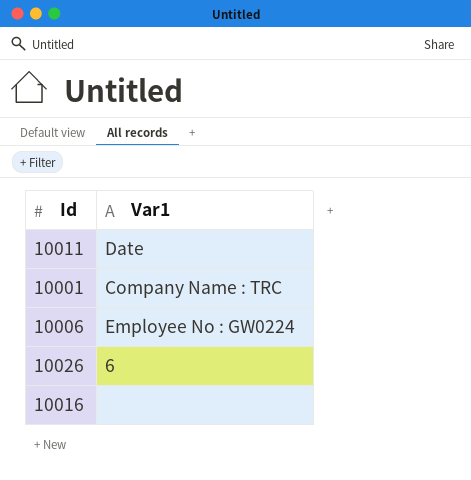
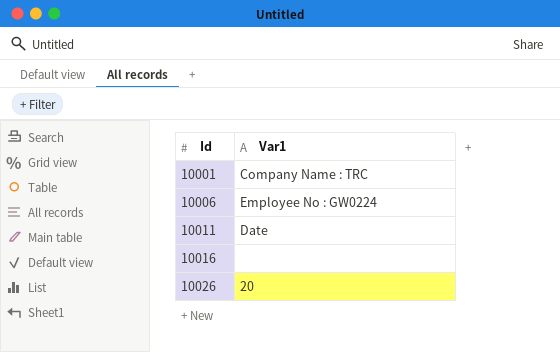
row order: none -> Id ascending
10026 | Var1: 6 -> 20

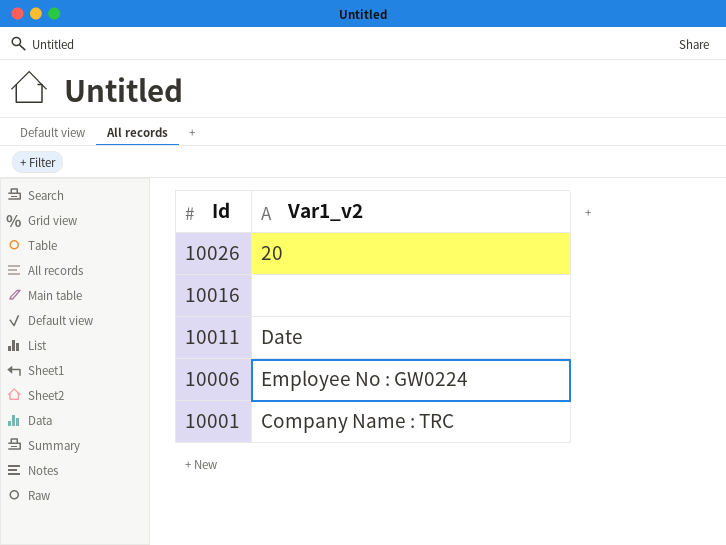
row order: Id ascending -> Id descending
column name: Var1 -> Var1_v2

